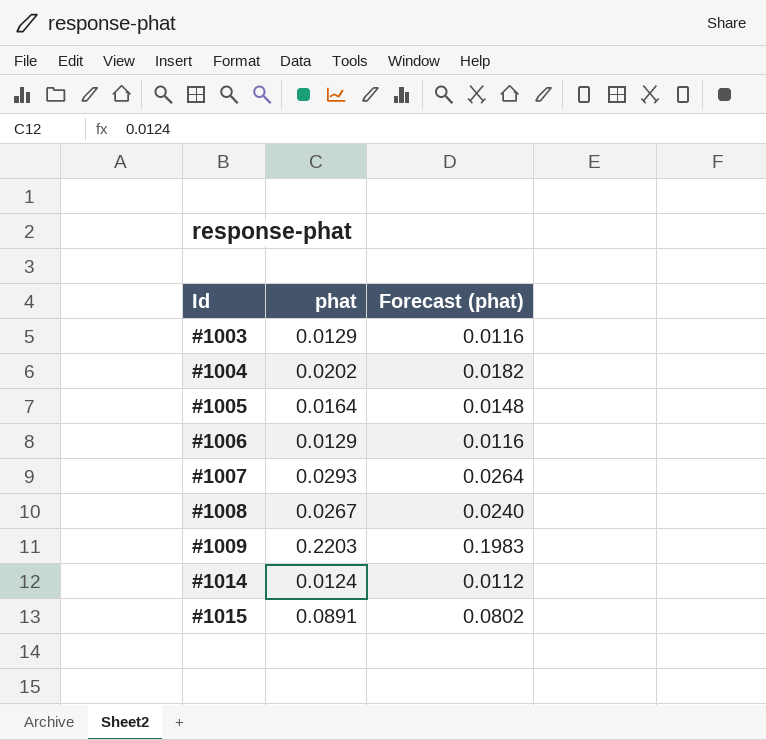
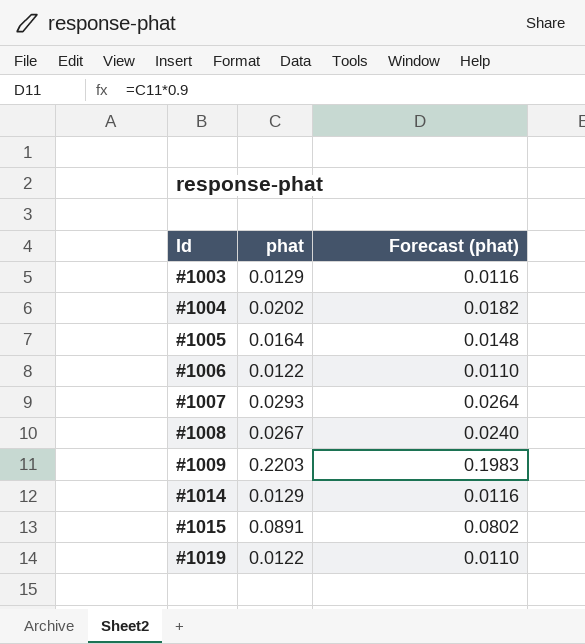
#1006 | phat: 0.0129 -> 0.0122
#1006 | Forecast (phat): 0.0116 -> 0.0110
#1014 | phat: 0.0124 -> 0.0129
#1014 | Forecast (phat): 0.0112 -> 0.0116
row #1019: none -> 0.0122 | 0.0110

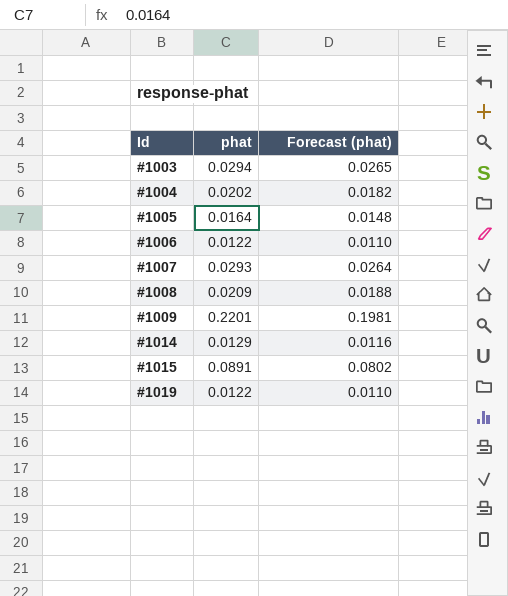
#1003 | phat: 0.0129 -> 0.0294
#1003 | Forecast (phat): 0.0116 -> 0.0265
#1008 | phat: 0.0267 -> 0.0209
#1008 | Forecast (phat): 0.0240 -> 0.0188
#1009 | phat: 0.2203 -> 0.2201
#1009 | Forecast (phat): 0.1983 -> 0.1981

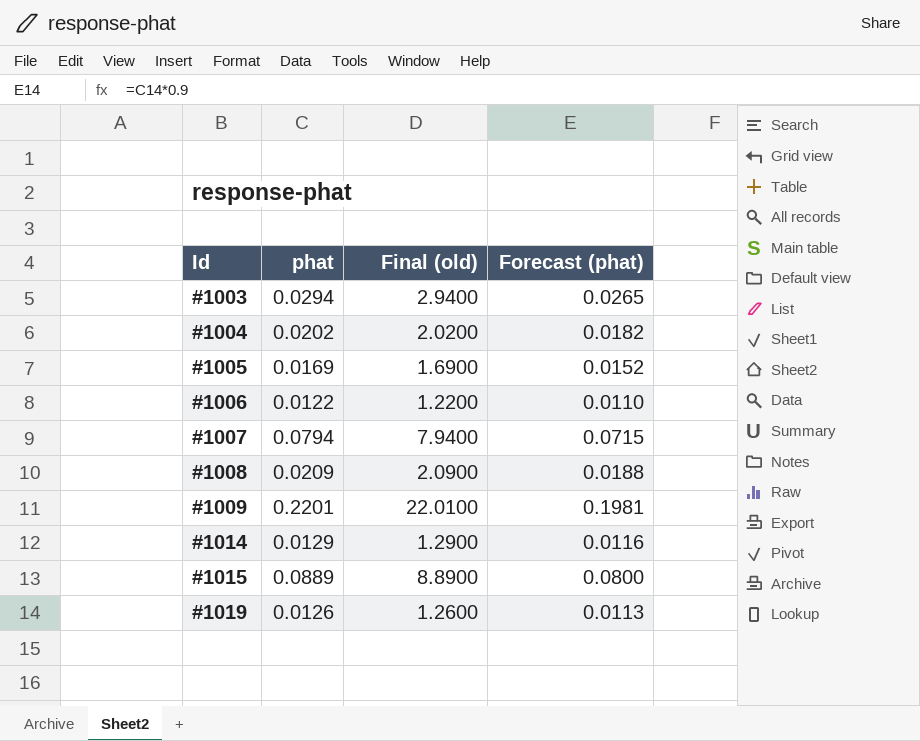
column Final (old) | formula: none -> [phat] * 100
#1005 | phat: 0.0164 -> 0.0169
#1005 | Forecast (phat): 0.0148 -> 0.0152
#1007 | phat: 0.0293 -> 0.0794
#1007 | Forecast (phat): 0.0264 -> 0.0715
#1015 | phat: 0.0891 -> 0.0889
#1015 | Forecast (phat): 0.0802 -> 0.0800
#1019 | phat: 0.0122 -> 0.0126
#1019 | Forecast (phat): 0.0110 -> 0.0113

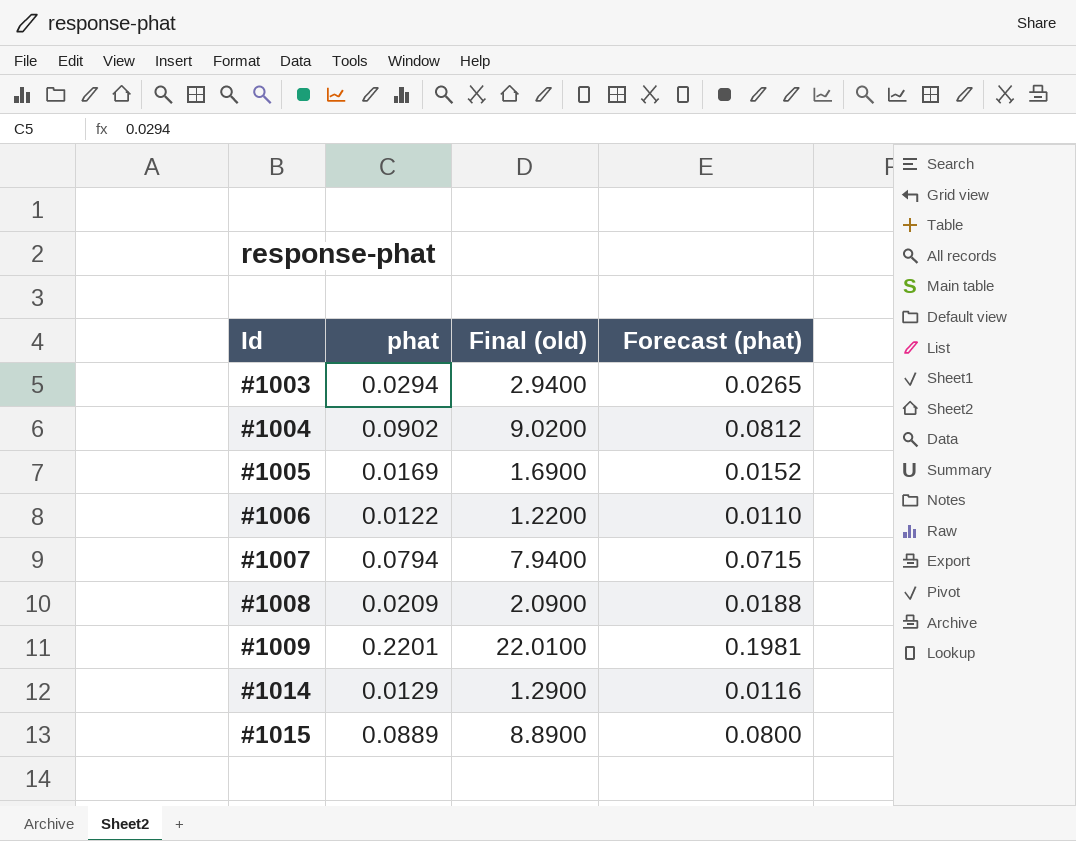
row #1019: 0.0126 | 1.2600 | 0.0113 -> none
#1004 | phat: 0.0202 -> 0.0902
#1004 | Final (old): 2.0200 -> 9.0200
#1004 | Forecast (phat): 0.0182 -> 0.0812

